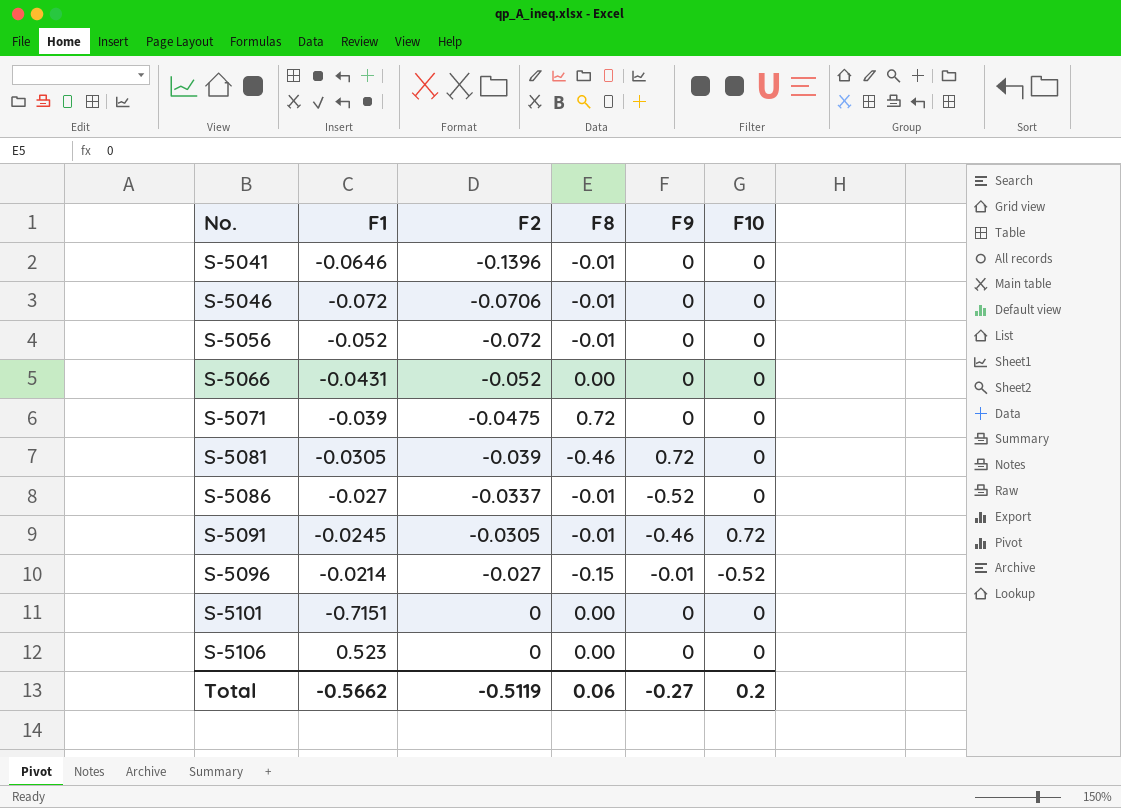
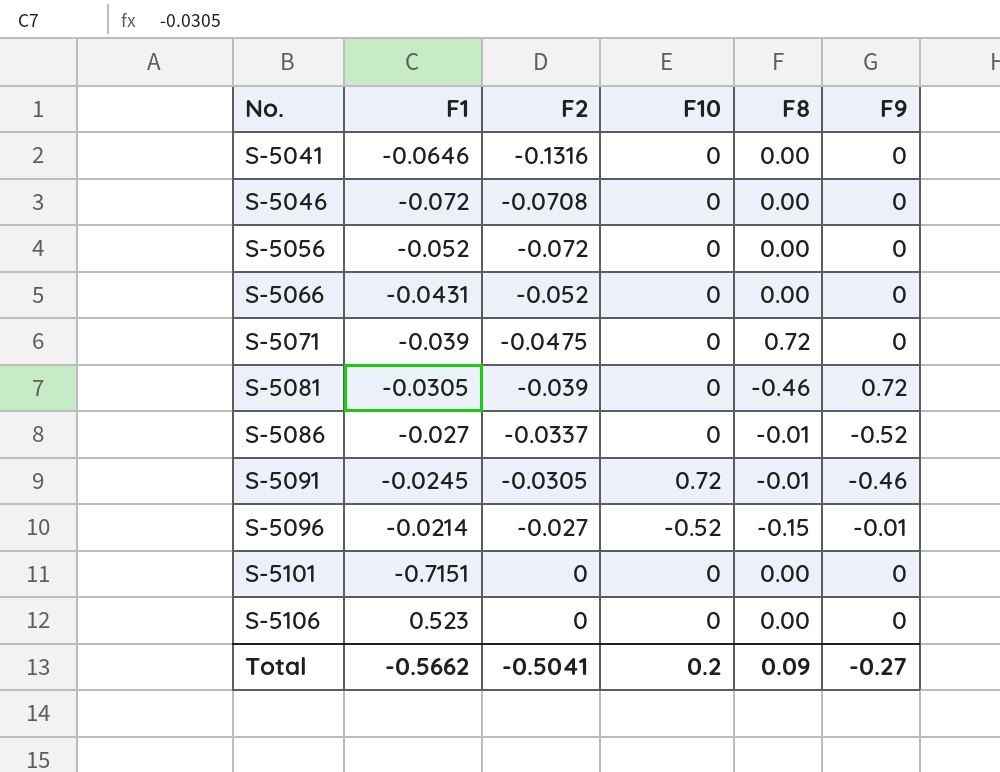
column F10 | position: 6 -> 4
S-5041 | F2: -0.1396 -> -0.1316
S-5041 | F8: -0.01 -> 0.00
S-5046 | F2: -0.0706 -> -0.0708
S-5046 | F8: -0.01 -> 0.00
S-5056 | F8: -0.01 -> 0.00
Total | F2: -0.5119 -> -0.5041
Total | F8: 0.06 -> 0.09

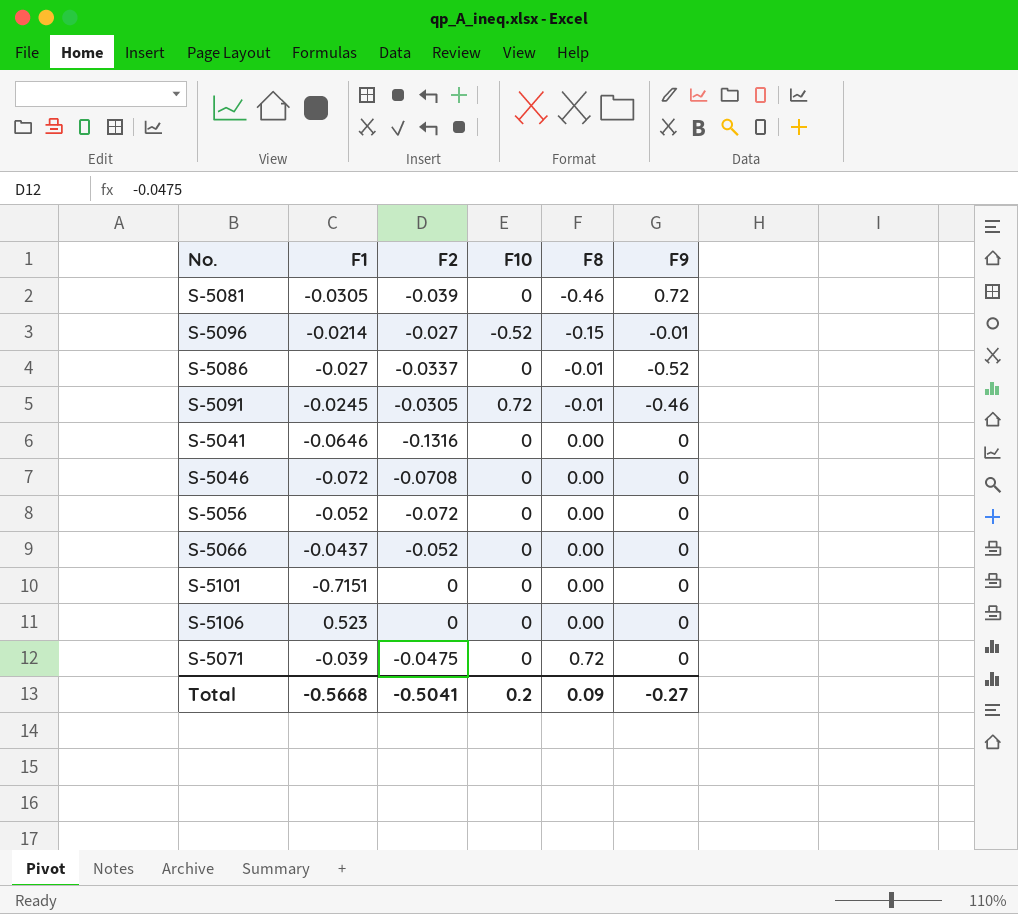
row order: No. ascending -> F8 ascending
S-5066 | F1: -0.0431 -> -0.0437
Total | F1: -0.5662 -> -0.5668

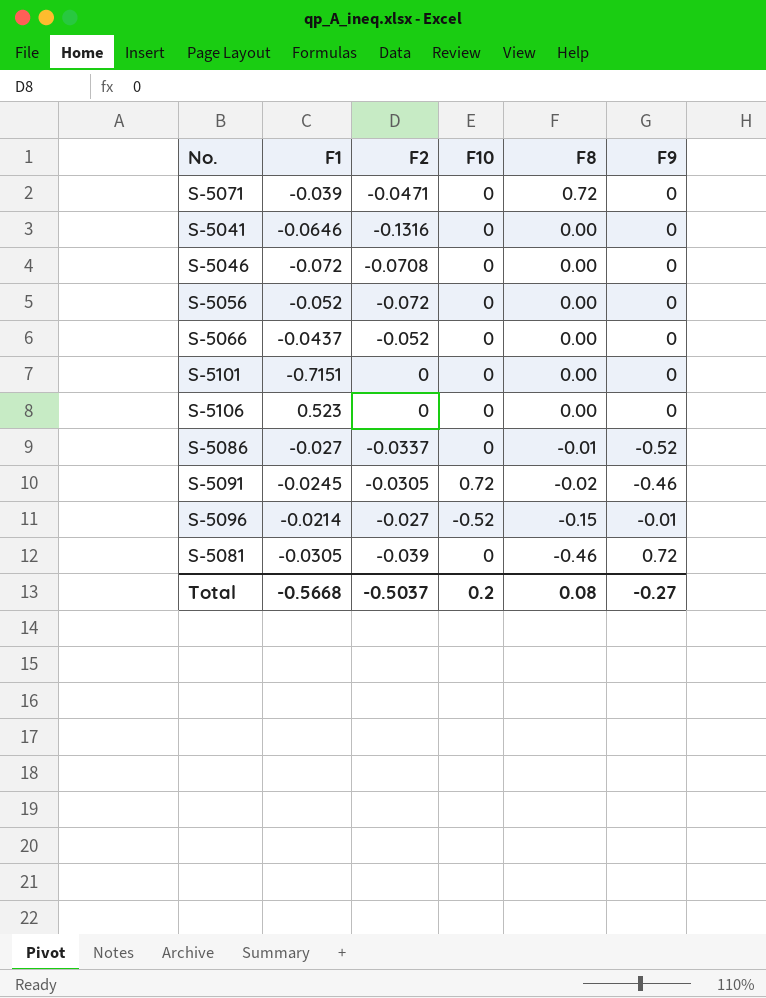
row order: F8 ascending -> F8 descending
S-5071 | F2: -0.0475 -> -0.0471
S-5091 | F8: -0.01 -> -0.02
Total | F2: -0.5041 -> -0.5037
Total | F8: 0.09 -> 0.08

